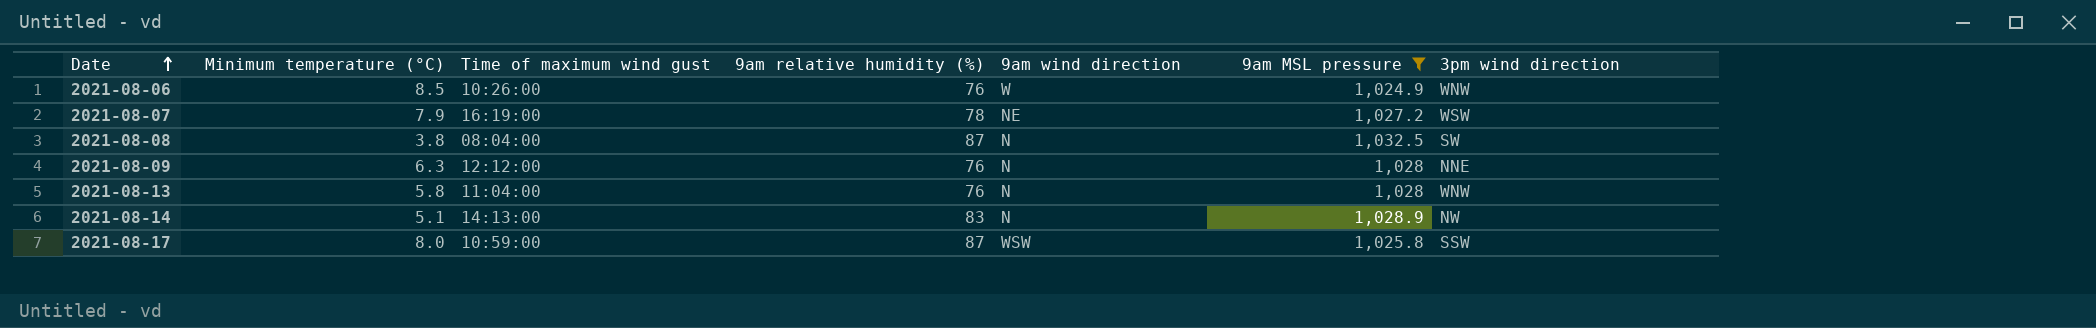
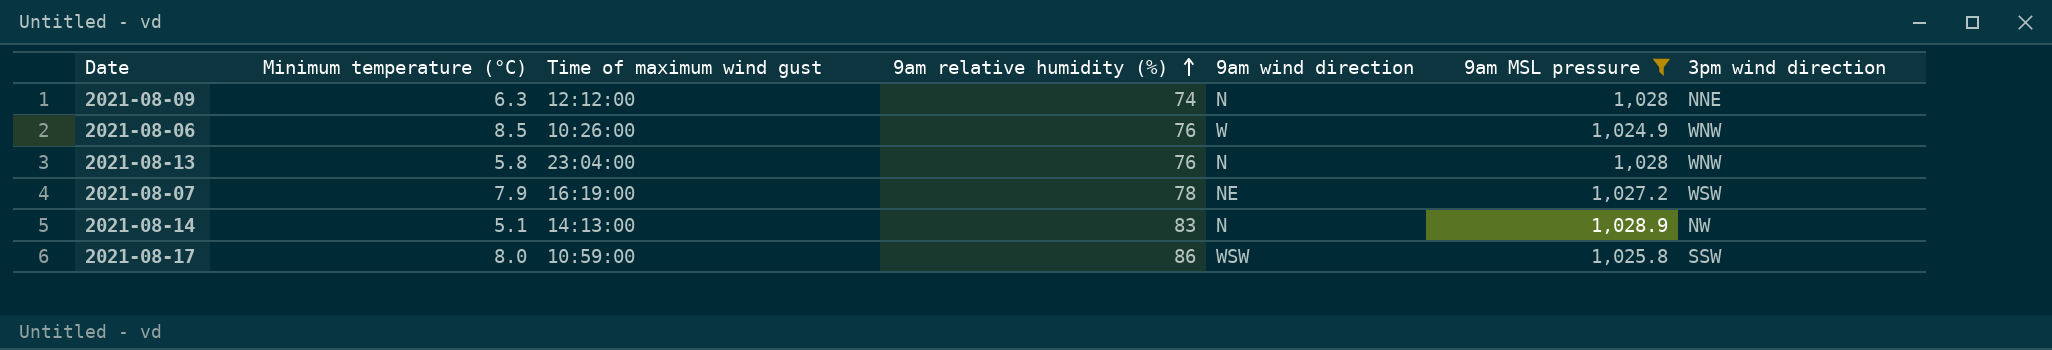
row order: Date ascending -> 9am relative humidity (%) ascending
row 2021-08-08: 3.8 | 08:04:00 | 87 | N | 1,032.5 | SW -> none
2021-08-09 | 9am relative humidity (%): 76 -> 74
2021-08-13 | Time of maximum wind gust: 11:04:00 -> 23:04:00
2021-08-17 | 9am relative humidity (%): 87 -> 86

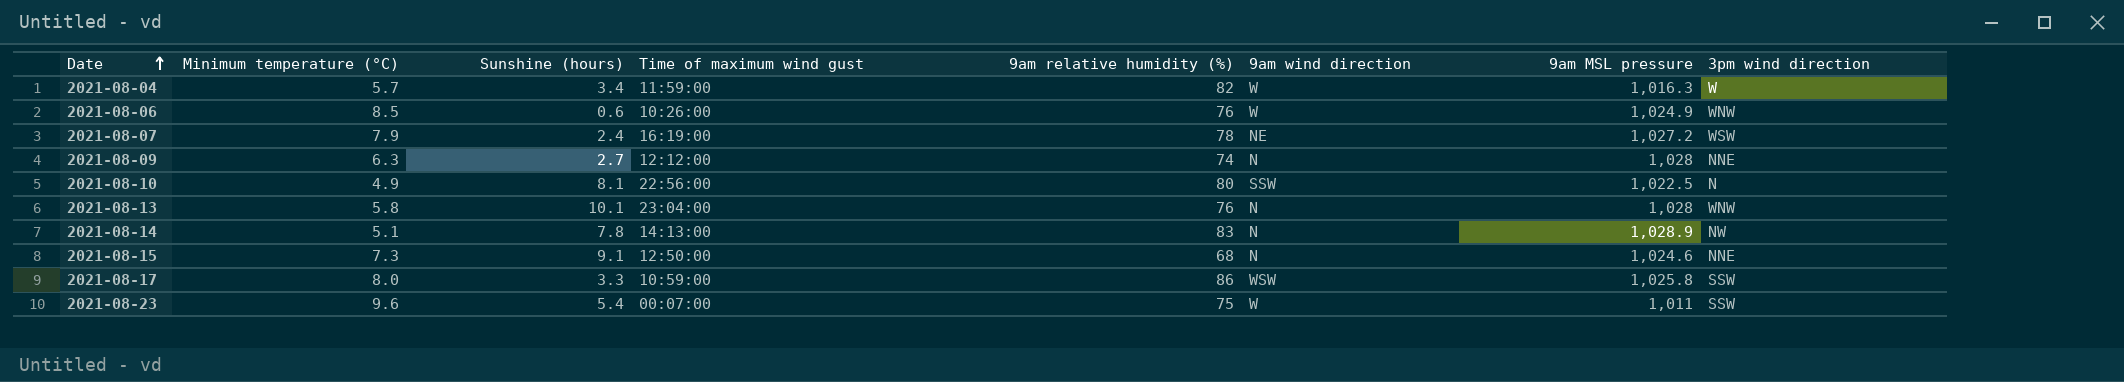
filter: 9am MSL pressure >= 1,024.9 -> none
row order: 9am relative humidity (%) ascending -> Date ascending
column Sunshine (hours) | position: none -> 3

